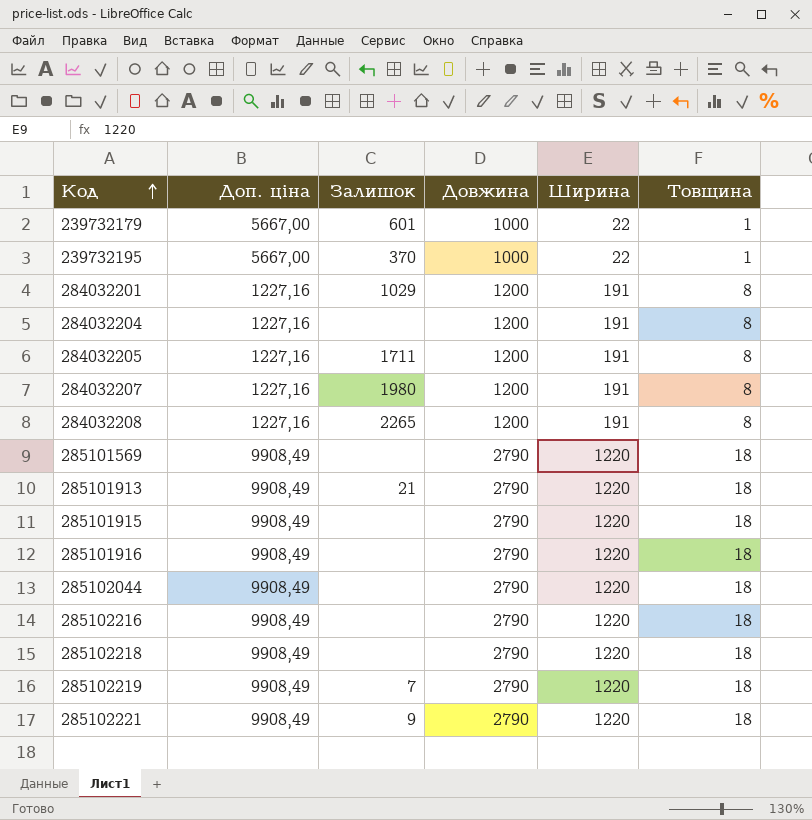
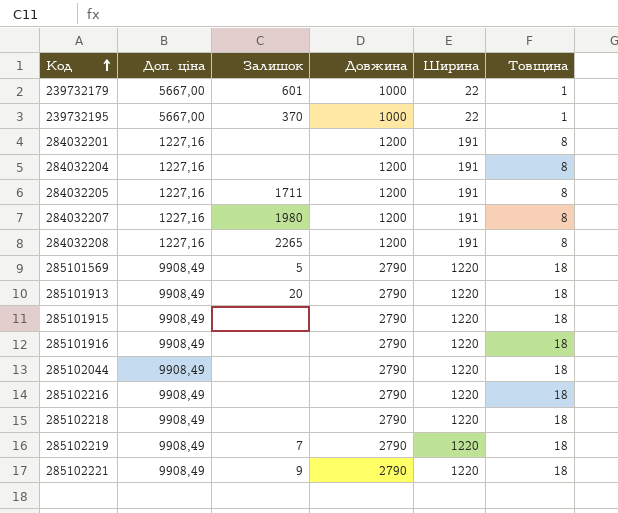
284032201 | Залишок: 1029 -> none
285101569 | Залишок: none -> 5
285101913 | Залишок: 21 -> 20

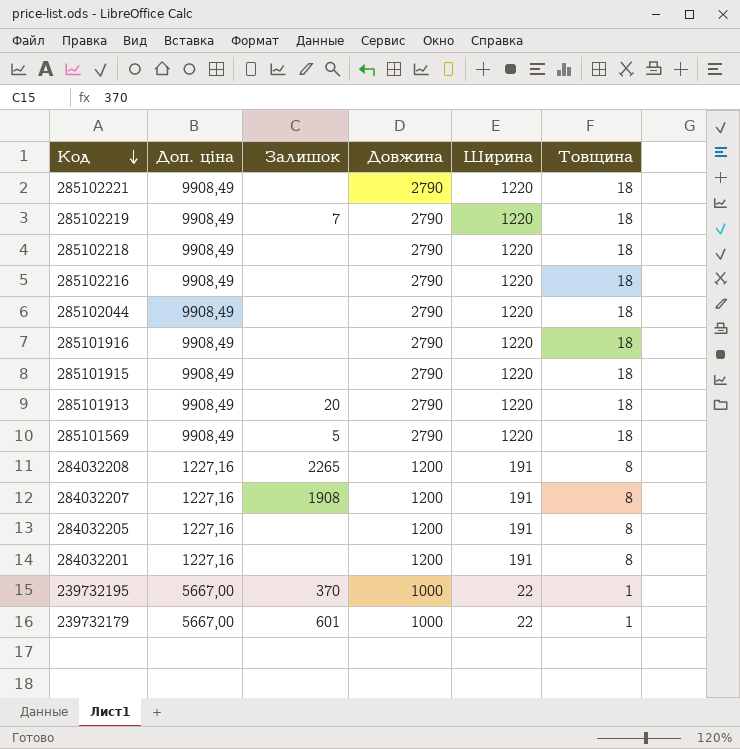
row order: Код ascending -> Код descending
row 284032204: 1227,16 | none | 1200 | 191 | 8 -> none
285102221 | Залишок: 9 -> none
284032207 | Залишок: 1980 -> 1908
284032205 | Залишок: 1711 -> none

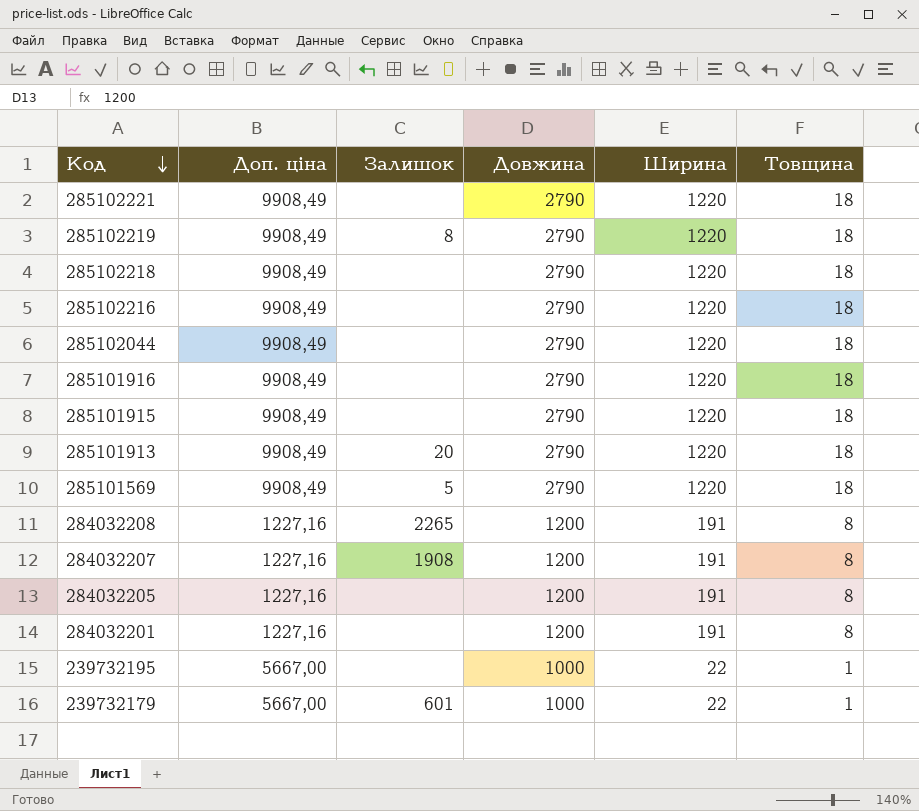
285102219 | Залишок: 7 -> 8
239732195 | Залишок: 370 -> none

